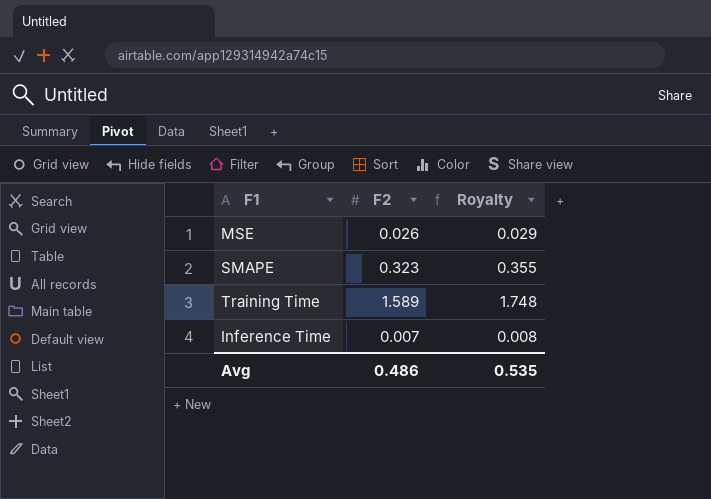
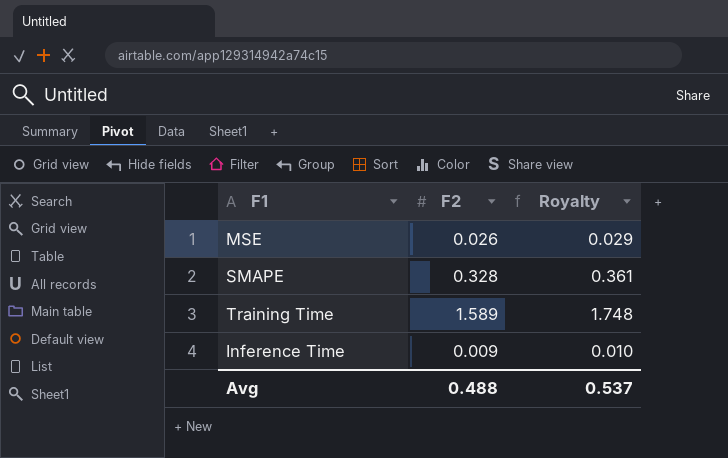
SMAPE | F2: 0.323 -> 0.328
SMAPE | Royalty: 0.355 -> 0.361
Inference Time | F2: 0.007 -> 0.009
Inference Time | Royalty: 0.008 -> 0.010
Avg | F2: 0.486 -> 0.488
Avg | Royalty: 0.535 -> 0.537

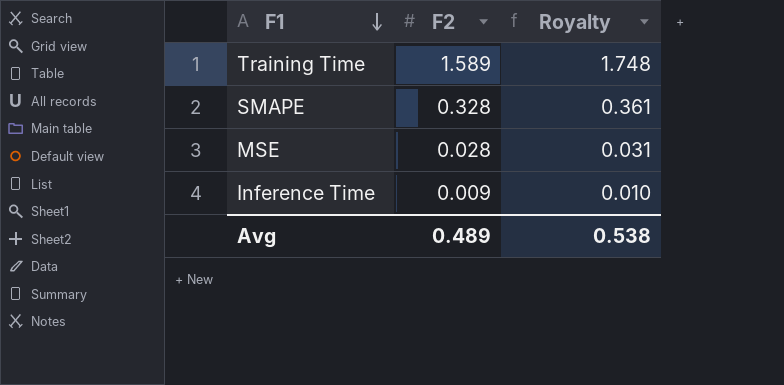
row order: none -> F1 descending
MSE | F2: 0.026 -> 0.028
MSE | Royalty: 0.029 -> 0.031
Avg | F2: 0.488 -> 0.489
Avg | Royalty: 0.537 -> 0.538

